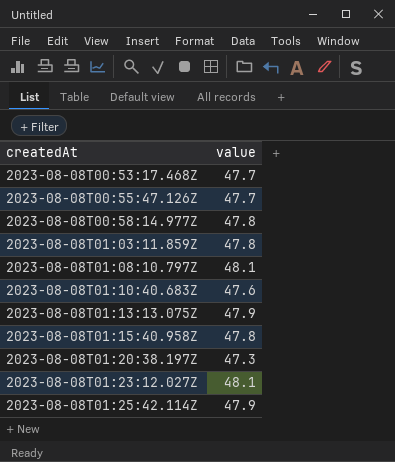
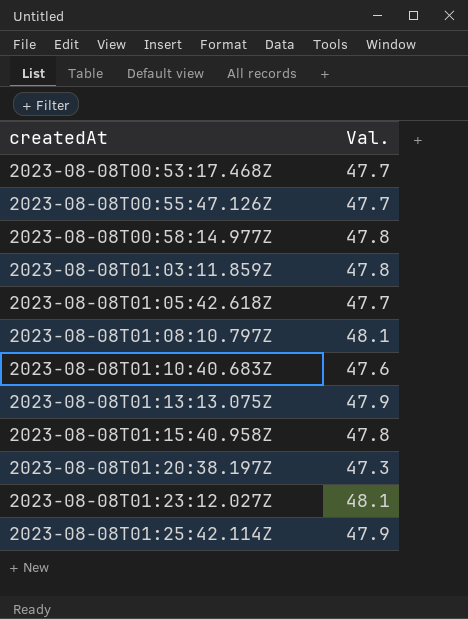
column name: value -> Val.
row 2023-08-08T01:05:42.618Z: none -> 47.7

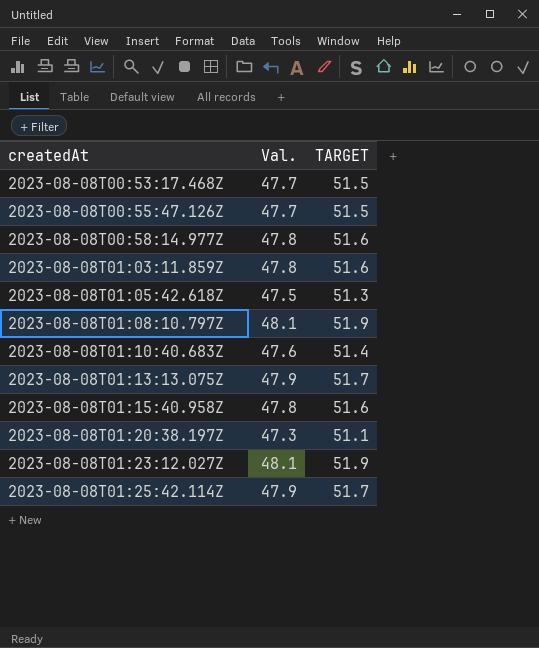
column TARGET | formula: none -> [Val.] * 1.08
2023-08-08T01:05:42.618Z | Val.: 47.7 -> 47.5

